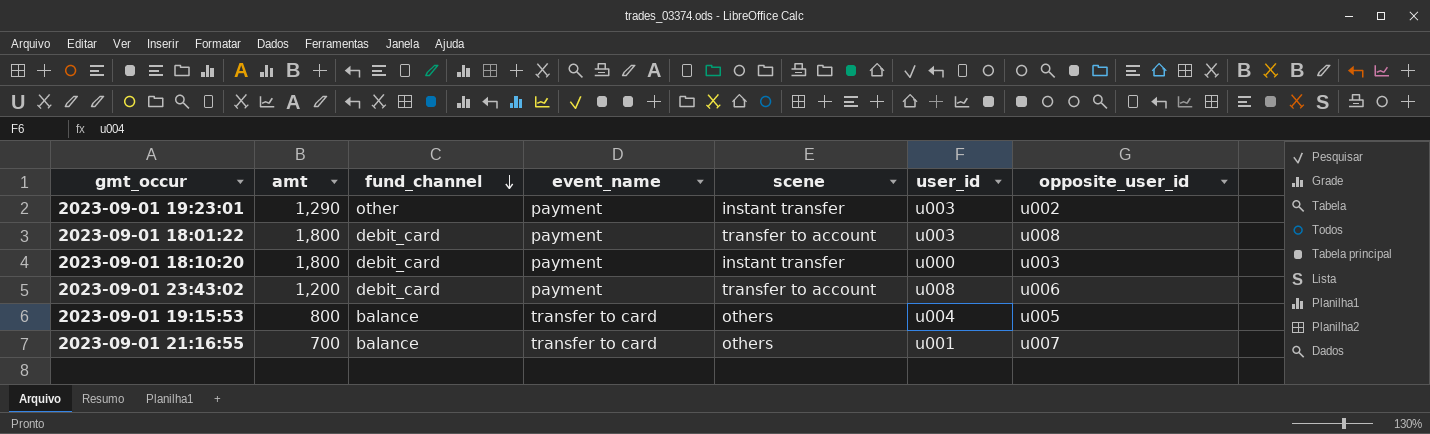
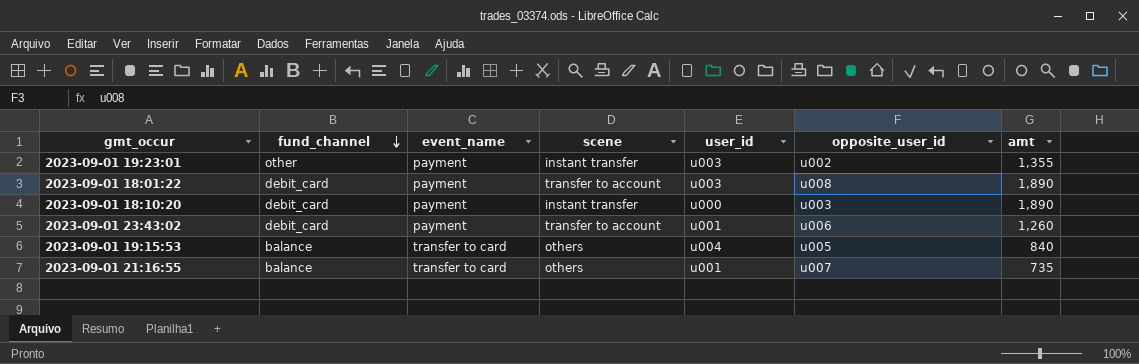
column amt | position: 2 -> 7
2023-09-01 19:23:01 | amt: 1,290 -> 1,355
2023-09-01 18:01:22 | amt: 1,800 -> 1,890
2023-09-01 18:10:20 | amt: 1,800 -> 1,890
2023-09-01 23:43:02 | user_id: u008 -> u001
2023-09-01 23:43:02 | amt: 1,200 -> 1,260
2023-09-01 19:15:53 | amt: 800 -> 840
2023-09-01 21:16:55 | amt: 700 -> 735

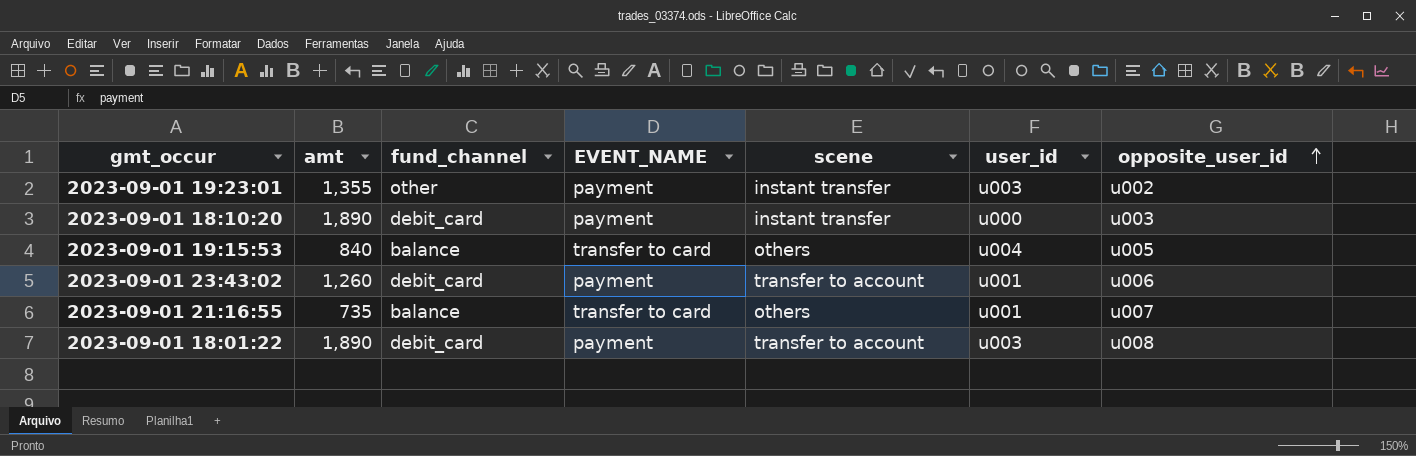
row order: fund_channel descending -> opposite_user_id ascending
column amt | position: 7 -> 2
column name: event_name -> EVENT_NAME

